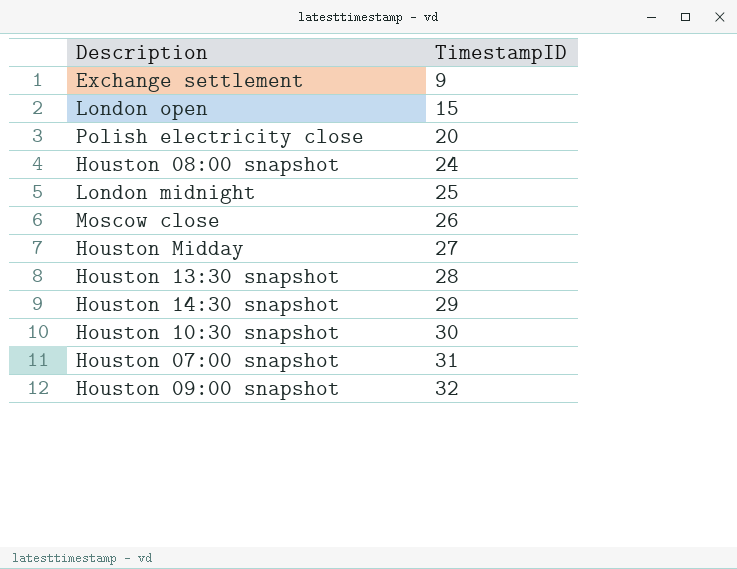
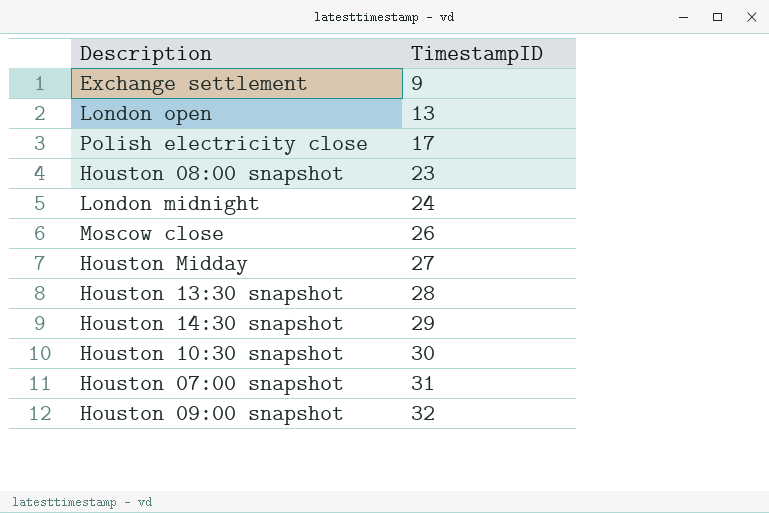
London open | TimestampID: 15 -> 13
Polish electricity close | TimestampID: 20 -> 17
Houston 08:00 snapshot | TimestampID: 24 -> 23
London midnight | TimestampID: 25 -> 24

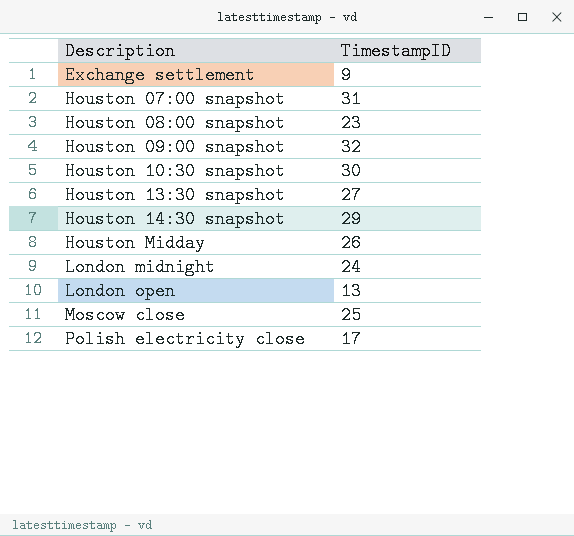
row order: TimestampID ascending -> Description ascending
Houston 13:30 snapshot | TimestampID: 28 -> 27
Houston Midday | TimestampID: 27 -> 26
Moscow close | TimestampID: 26 -> 25

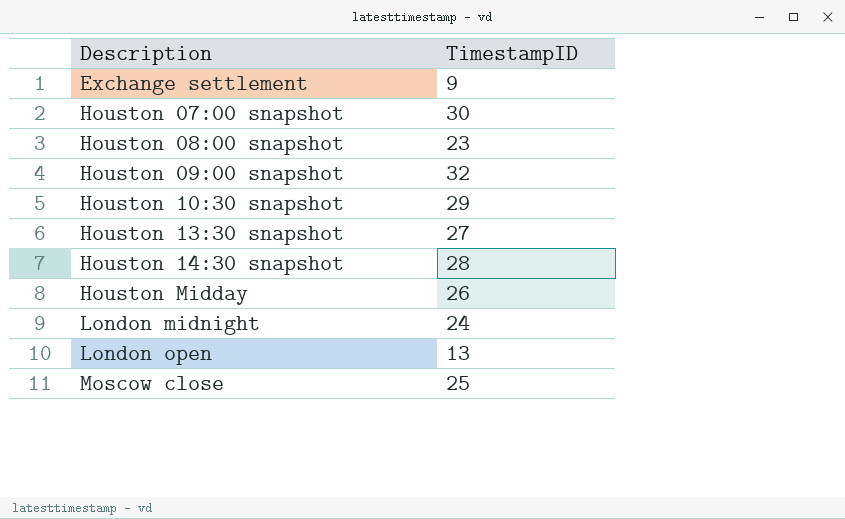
row Polish electricity close: 17 -> none
Houston 07:00 snapshot | TimestampID: 31 -> 30
Houston 10:30 snapshot | TimestampID: 30 -> 29
Houston 14:30 snapshot | TimestampID: 29 -> 28

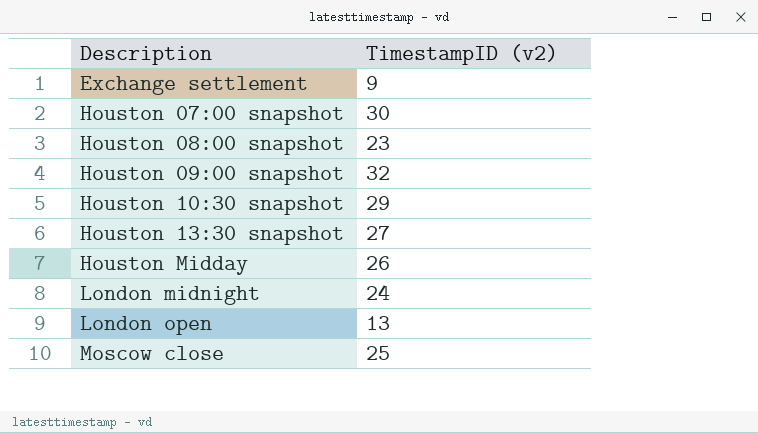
column name: TimestampID -> TimestampID (v2)
row Houston 14:30 snapshot: 28 -> none

